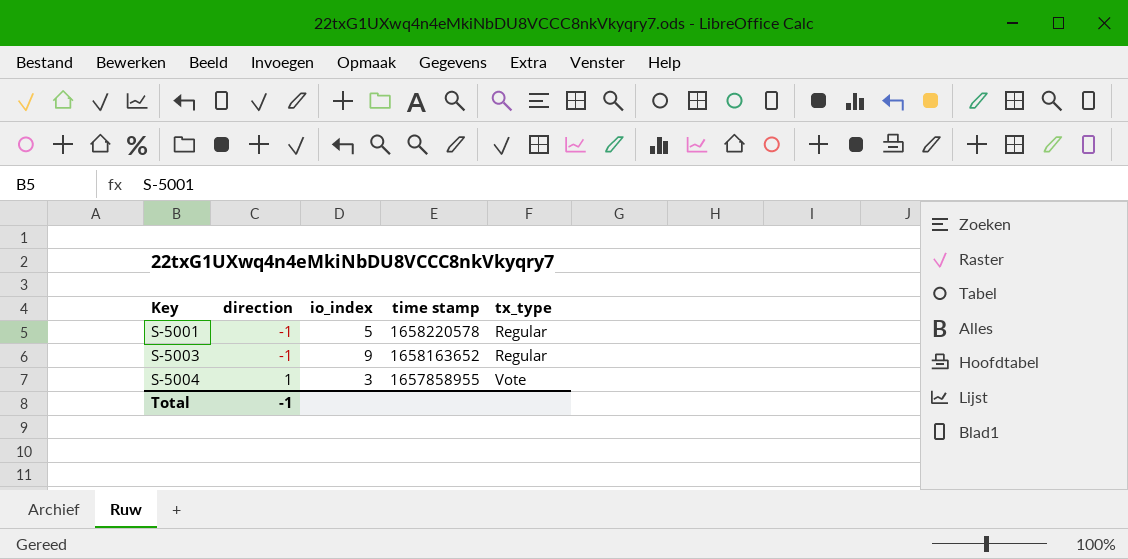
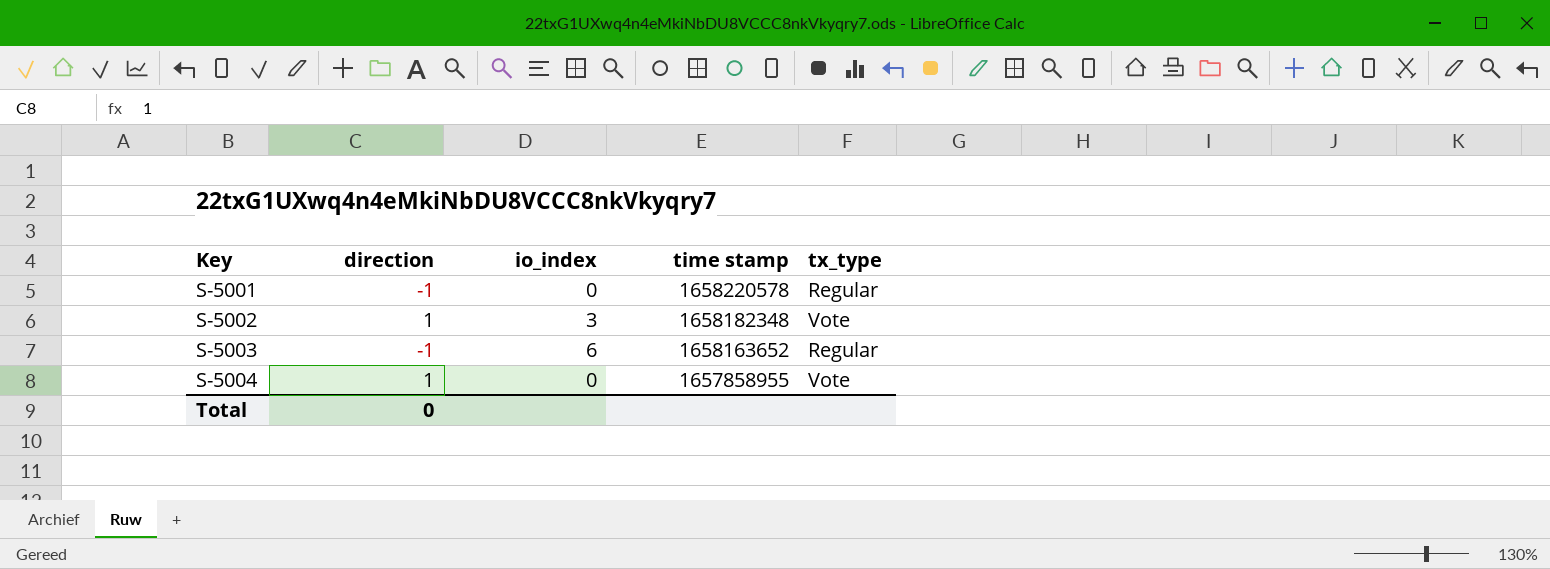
S-5001 | io_index: 5 -> 0
row S-5002: none -> 1 | 3 | 1658182348 | Vote
S-5003 | io_index: 9 -> 6
S-5004 | io_index: 3 -> 0
Total | direction: -1 -> 0

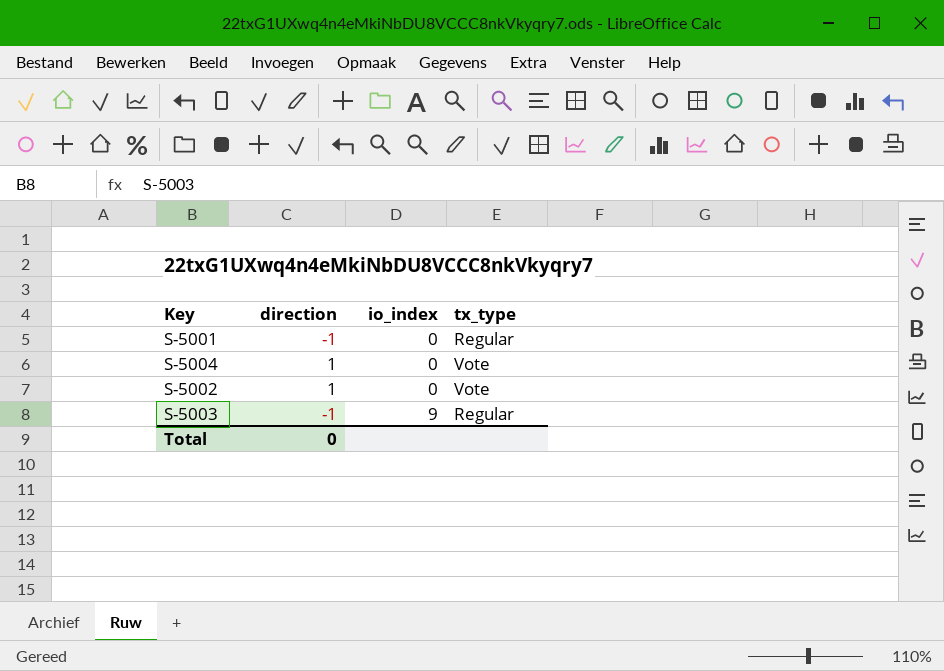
row order: Key ascending -> io_index ascending
column time stamp | position: 4 -> none
S-5002 | io_index: 3 -> 0
S-5003 | io_index: 6 -> 9

